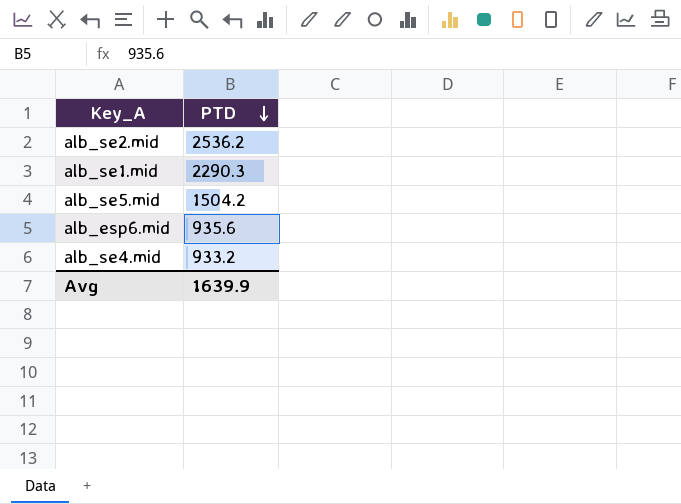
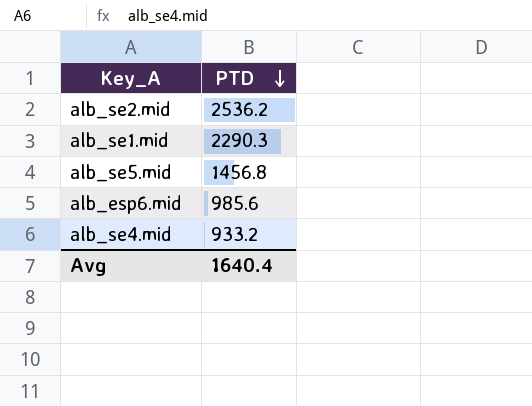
alb_se5.mid | PTD: 1504.2 -> 1456.8
alb_esp6.mid | PTD: 935.6 -> 985.6
Avg | PTD: 1639.9 -> 1640.4

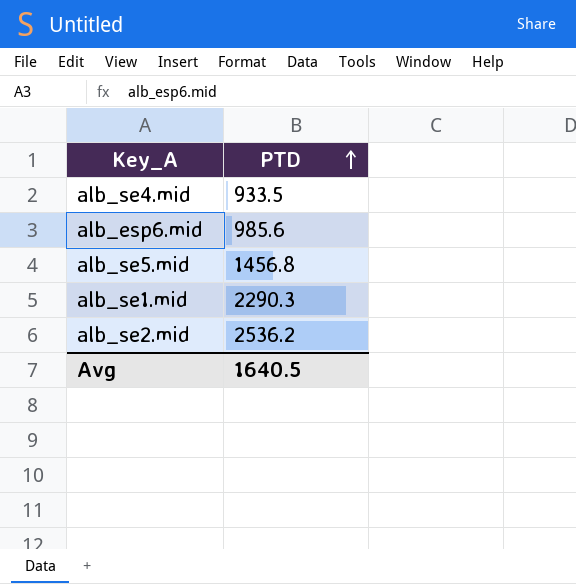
row order: PTD descending -> PTD ascending
alb_se4.mid | PTD: 933.2 -> 933.5
Avg | PTD: 1640.4 -> 1640.5

